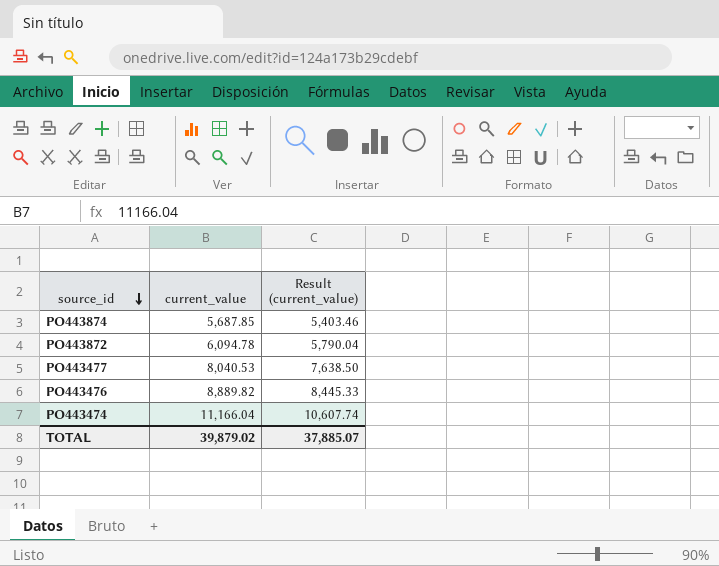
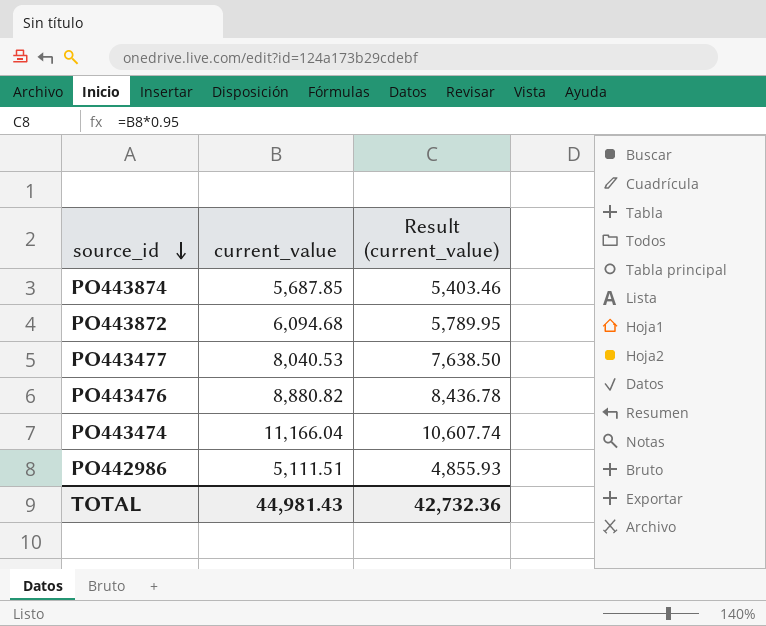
PO443872 | current_value: 6,094.78 -> 6,094.68
PO443872 | Result (current_value): 5,790.04 -> 5,789.95
PO443476 | current_value: 8,889.82 -> 8,880.82
PO443476 | Result (current_value): 8,445.33 -> 8,436.78
row PO442986: none -> 5,111.51 | 4,855.93
TOTAL | current_value: 39,879.02 -> 44,981.43
TOTAL | Result (current_value): 37,885.07 -> 42,732.36

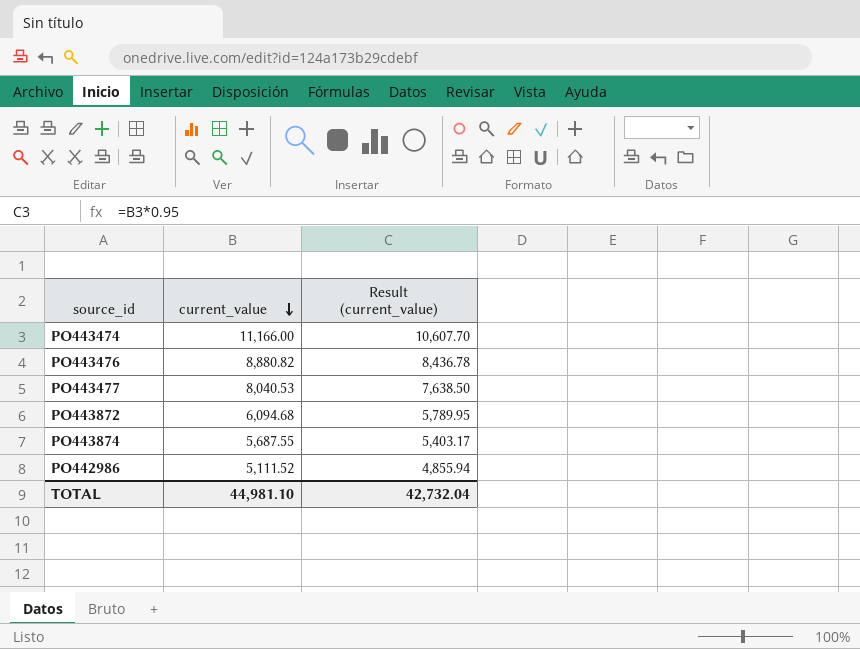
row order: source_id descending -> current_value descending
PO443474 | current_value: 11,166.04 -> 11,166.00
PO443474 | Result (current_value): 10,607.74 -> 10,607.70
PO443874 | current_value: 5,687.85 -> 5,687.55
PO443874 | Result (current_value): 5,403.46 -> 5,403.17
PO442986 | current_value: 5,111.51 -> 5,111.52
PO442986 | Result (current_value): 4,855.93 -> 4,855.94
TOTAL | current_value: 44,981.43 -> 44,981.10
TOTAL | Result (current_value): 42,732.36 -> 42,732.04

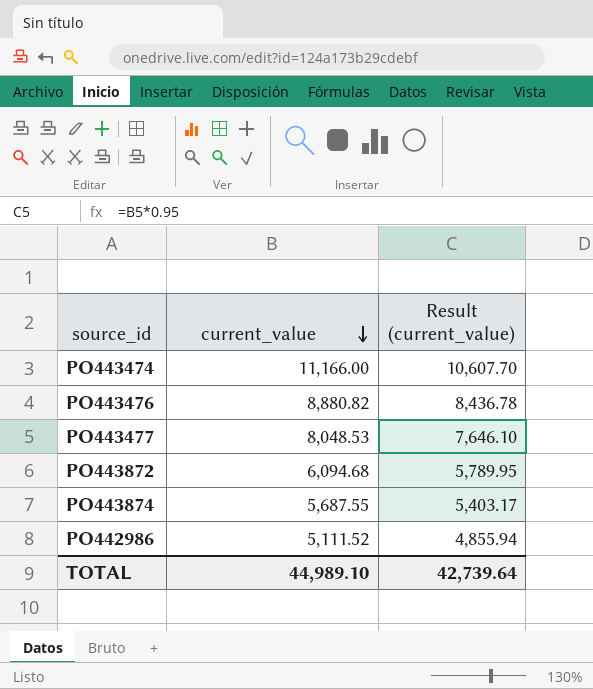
PO443477 | current_value: 8,040.53 -> 8,048.53
PO443477 | Result (current_value): 7,638.50 -> 7,646.10
TOTAL | current_value: 44,981.10 -> 44,989.10
TOTAL | Result (current_value): 42,732.04 -> 42,739.64

